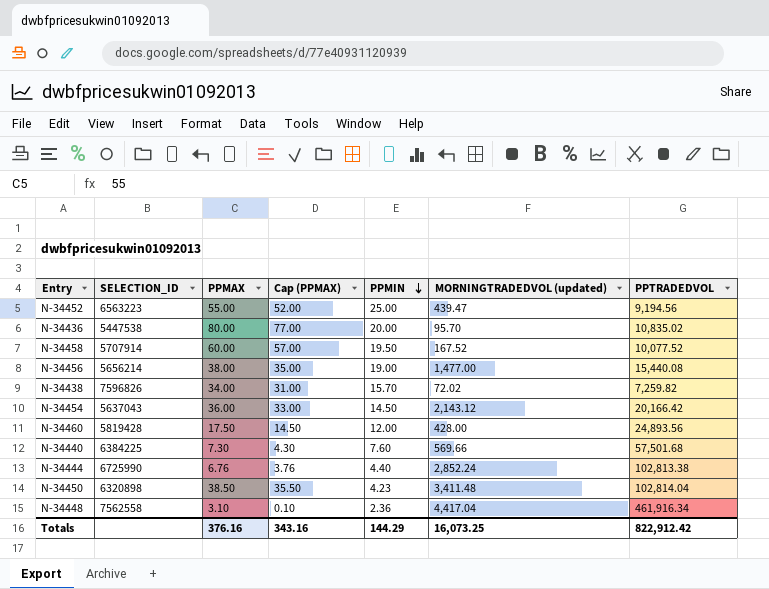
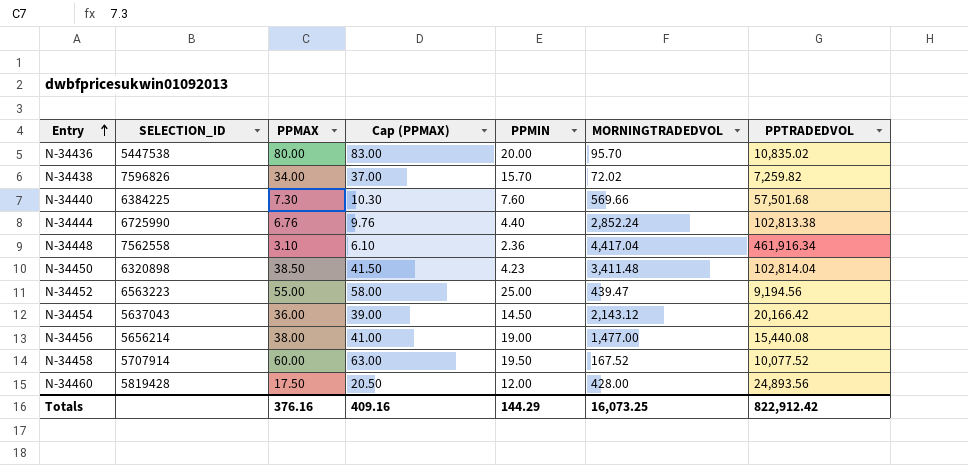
row order: PPMIN descending -> Entry ascending
column Cap (PPMAX) | formula: [PPMAX] - 3 -> [PPMAX] + 3
column name: MORNINGTRADEDVOL (updated) -> MORNINGTRADEDVOL
Totals | Cap (PPMAX): 343.16 -> 409.16

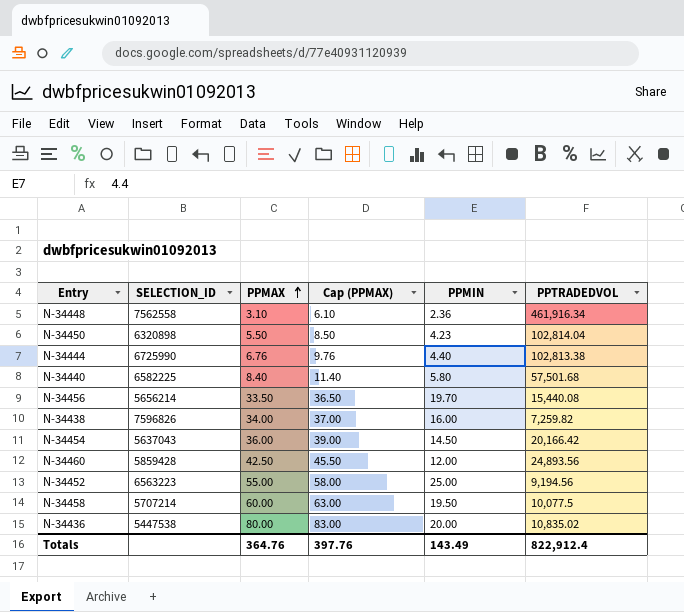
row order: Entry ascending -> PPMAX ascending
column MORNINGTRADEDVOL | position: 6 -> none
N-34450 | PPMAX: 38.50 -> 5.50
N-34450 | Cap (PPMAX): 41.50 -> 8.50
N-34440 | SELECTION_ID: 6384225 -> 6582225
N-34440 | PPMAX: 7.30 -> 8.40
N-34440 | Cap (PPMAX): 10.30 -> 11.40
N-34440 | PPMIN: 7.60 -> 5.80
N-34456 | PPMAX: 38.00 -> 33.50
N-34456 | Cap (PPMAX): 41.00 -> 36.50
N-34456 | PPMIN: 19.00 -> 19.70
N-34438 | PPMIN: 15.70 -> 16.00
N-34460 | SELECTION_ID: 5819428 -> 5859428
N-34460 | PPMAX: 17.50 -> 42.50
N-34460 | Cap (PPMAX): 20.50 -> 45.50
N-34458 | SELECTION_ID: 5707914 -> 5707214
N-34458 | PPTRADEDVOL: 10,077.52 -> 10,077.5
Totals | PPMAX: 376.16 -> 364.76
Totals | Cap (PPMAX): 409.16 -> 397.76
Totals | PPMIN: 144.29 -> 143.49
Totals | PPTRADEDVOL: 822,912.42 -> 822,912.4

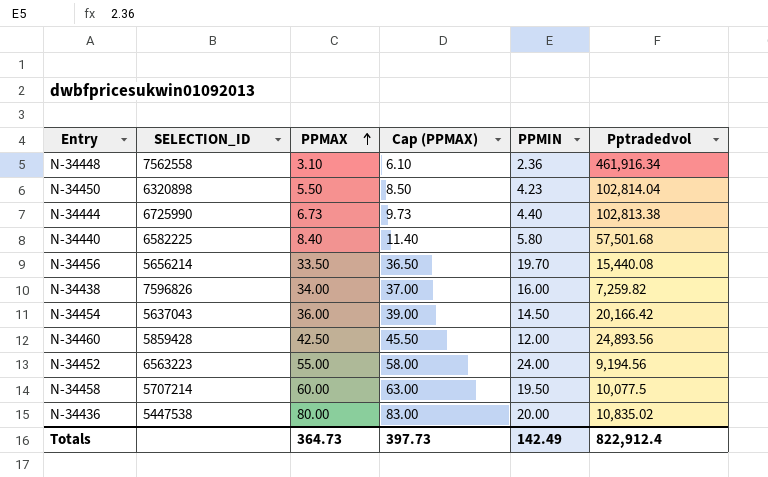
column name: PPTRADEDVOL -> Pptradedvol
N-34444 | PPMAX: 6.76 -> 6.73
N-34444 | Cap (PPMAX): 9.76 -> 9.73
N-34452 | PPMIN: 25.00 -> 24.00
Totals | PPMAX: 364.76 -> 364.73
Totals | Cap (PPMAX): 397.76 -> 397.73
Totals | PPMIN: 143.49 -> 142.49

